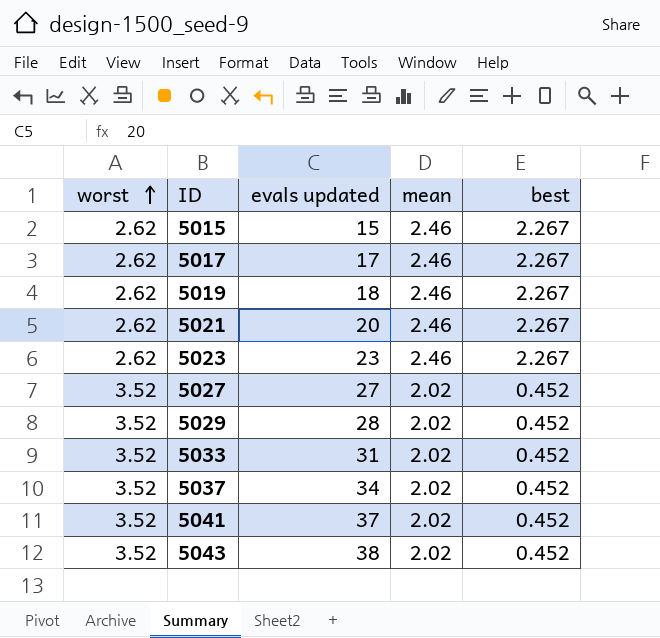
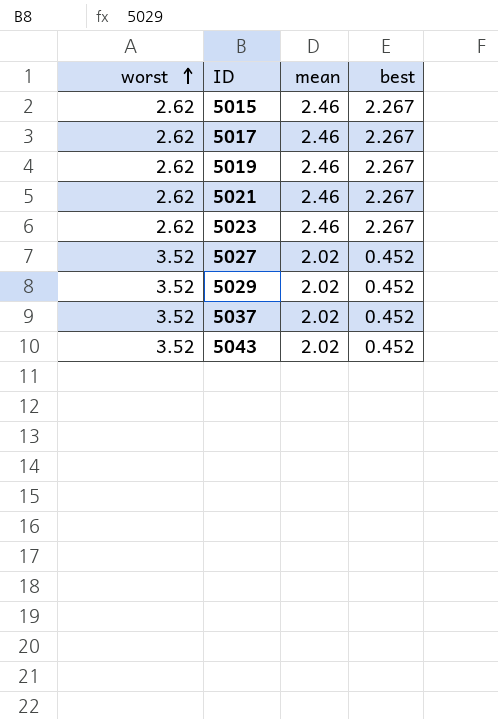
column evals updated | position: 3 -> none
row 5033: 3.52 | 31 | 2.02 | 0.452 -> none
row 5041: 3.52 | 37 | 2.02 | 0.452 -> none

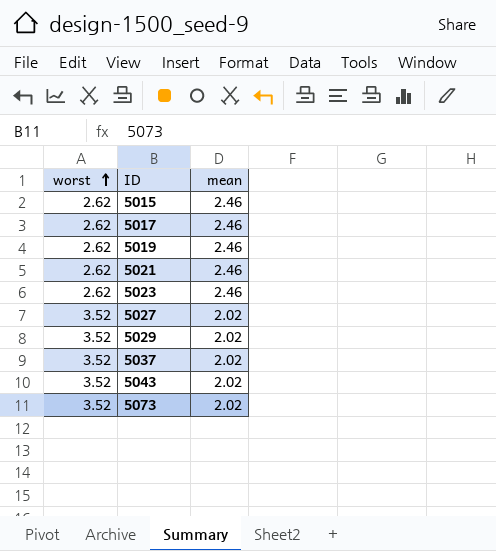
column best | position: 4 -> none
row 5073: none -> 3.52 | 2.02

